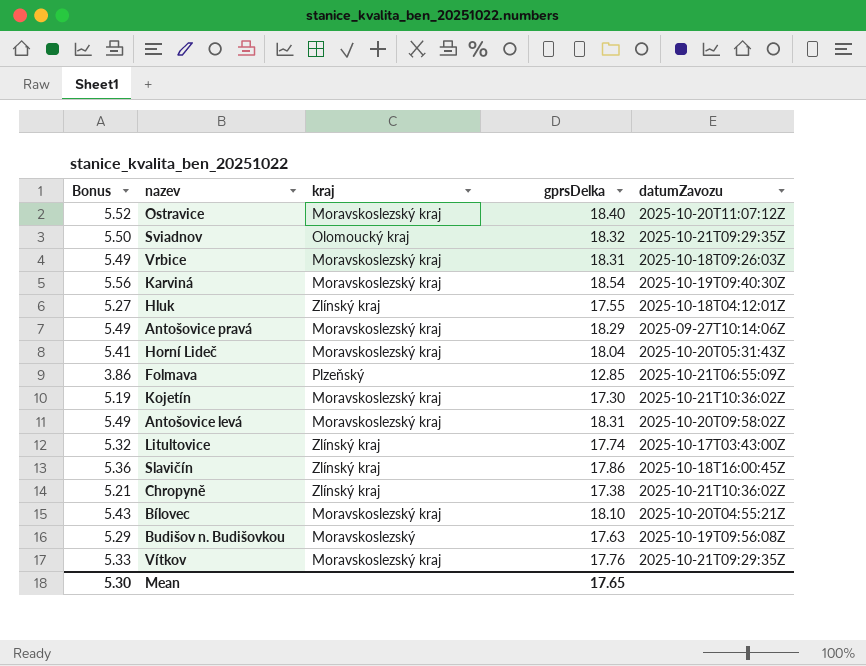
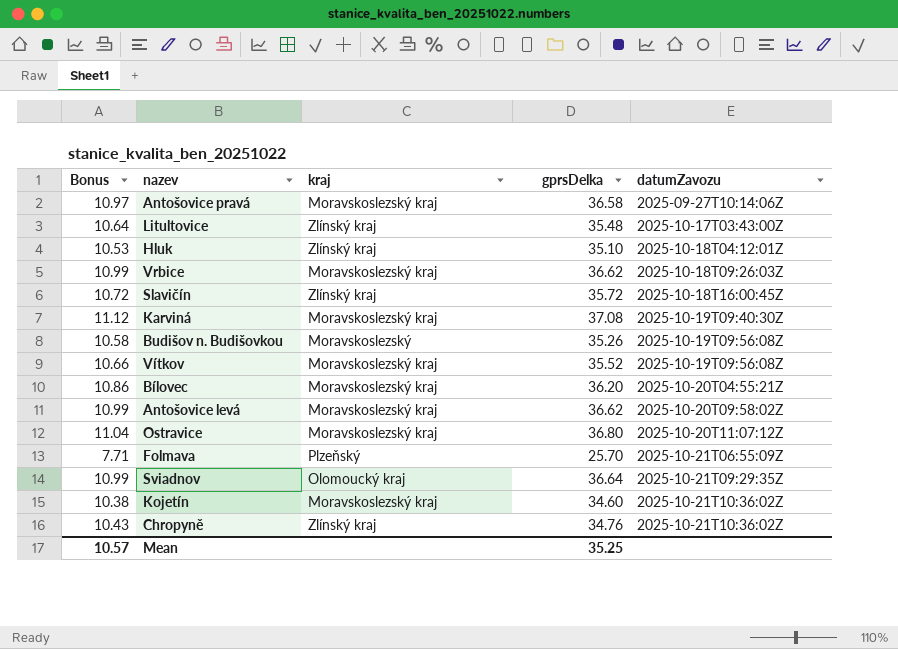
row order: none -> datumZavozu ascending
row Horní Lideč: 5.41 | Moravskoslezský kraj | 18.04 | 2025-10-20T05:31:43Z -> none
Antošovice pravá | Bonus: 5.49 -> 10.97
Antošovice pravá | gprsDelka: 18.29 -> 36.58
Litultovice | Bonus: 5.32 -> 10.64
Litultovice | gprsDelka: 17.74 -> 35.48
Hluk | Bonus: 5.27 -> 10.53
Hluk | gprsDelka: 17.55 -> 35.10
Vrbice | Bonus: 5.49 -> 10.99
Vrbice | gprsDelka: 18.31 -> 36.62
Slavičín | Bonus: 5.36 -> 10.72
Slavičín | gprsDelka: 17.86 -> 35.72
Karviná | Bonus: 5.56 -> 11.12
Karviná | gprsDelka: 18.54 -> 37.08
Budišov n. Budišovkou | Bonus: 5.29 -> 10.58
Budišov n. Budišovkou | gprsDelka: 17.63 -> 35.26
Vítkov | Bonus: 5.33 -> 10.66
Vítkov | gprsDelka: 17.76 -> 35.52
Vítkov | datumZavozu: 2025-10-21T09:29:35Z -> 2025-10-19T09:56:08Z
Bílovec | Bonus: 5.43 -> 10.86
Bílovec | gprsDelka: 18.10 -> 36.20
Antošovice levá | Bonus: 5.49 -> 10.99
Antošovice levá | gprsDelka: 18.31 -> 36.62
Ostravice | Bonus: 5.52 -> 11.04
Ostravice | gprsDelka: 18.40 -> 36.80
Folmava | Bonus: 3.86 -> 7.71
Folmava | gprsDelka: 12.85 -> 25.70
Sviadnov | Bonus: 5.50 -> 10.99
Sviadnov | gprsDelka: 18.32 -> 36.64
Kojetín | Bonus: 5.19 -> 10.38
Kojetín | gprsDelka: 17.30 -> 34.60
Chropyně | Bonus: 5.21 -> 10.43
Chropyně | gprsDelka: 17.38 -> 34.76
Mean | Bonus: 5.30 -> 10.57
Mean | gprsDelka: 17.65 -> 35.25

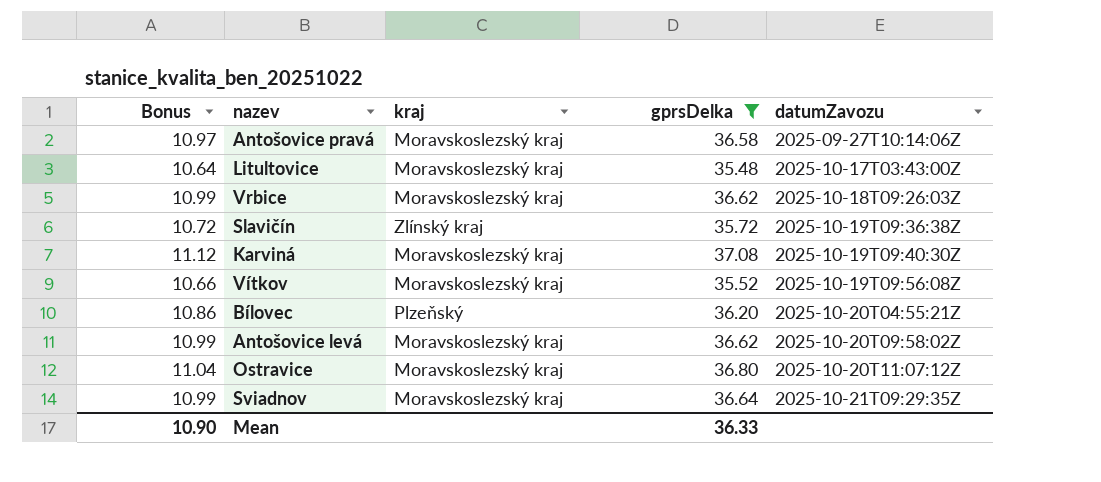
filter: none -> gprsDelka >= 35.48
Litultovice | kraj: Zlínský kraj -> Moravskoslezský kraj
Slavičín | datumZavozu: 2025-10-18T16:00:45Z -> 2025-10-19T09:36:38Z
Bílovec | kraj: Moravskoslezský kraj -> Plzeňský
Sviadnov | kraj: Olomoucký kraj -> Moravskoslezský kraj
Mean | Bonus: 10.57 -> 10.90
Mean | gprsDelka: 35.25 -> 36.33

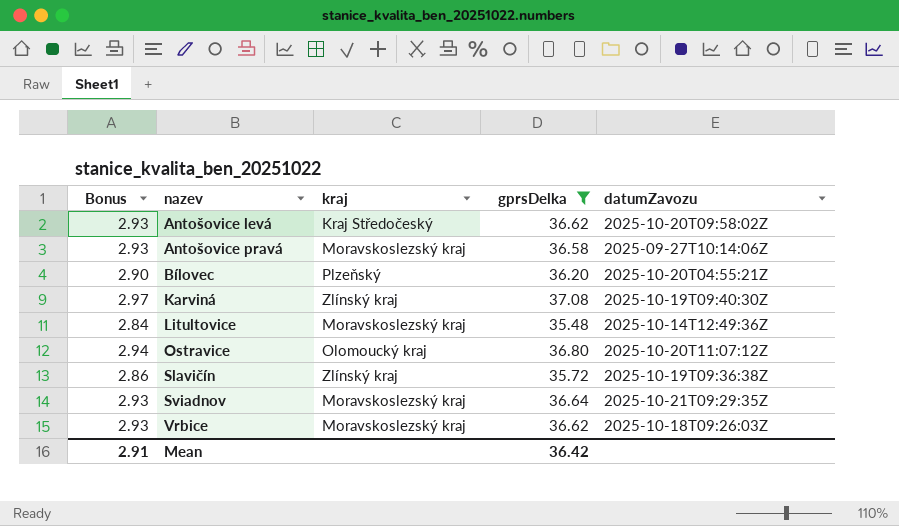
row order: datumZavozu ascending -> nazev ascending
column Bonus | formula: [gprsDelka] * 0.3 -> [gprsDelka] * 0.08
row Vítkov: 10.66 | Moravskoslezský kraj | 35.52 | 2025-10-19T09:56:08Z -> none
Antošovice levá | kraj: Moravskoslezský kraj -> Kraj Středočeský
Karviná | kraj: Moravskoslezský kraj -> Zlínský kraj
Litultovice | datumZavozu: 2025-10-17T03:43:00Z -> 2025-10-14T12:49:36Z
Ostravice | kraj: Moravskoslezský kraj -> Olomoucký kraj
Mean | Bonus: 10.90 -> 2.91
Mean | gprsDelka: 36.33 -> 36.42

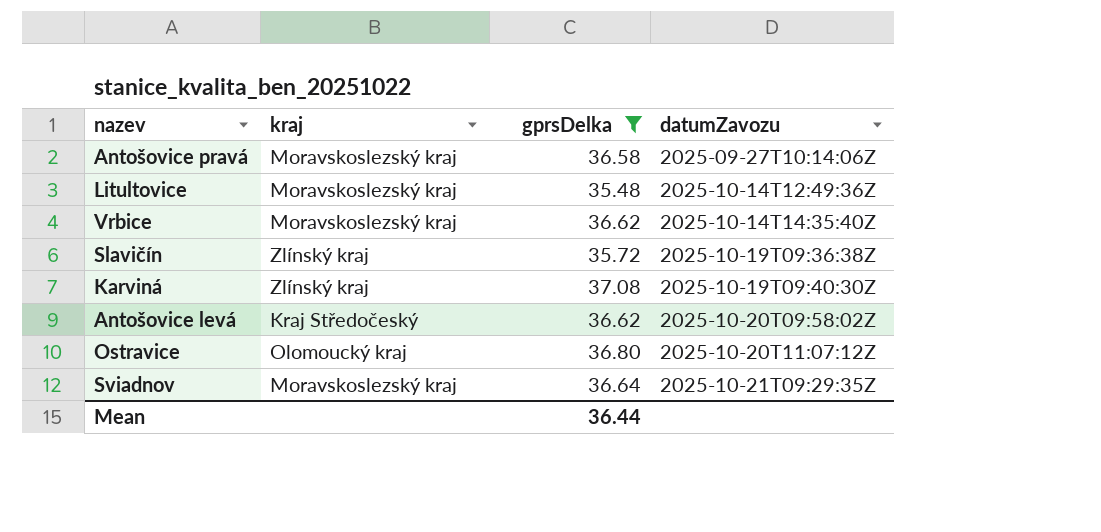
row order: nazev ascending -> datumZavozu ascending
column Bonus | formula: [gprsDelka] * 0.08 -> none
row Bílovec: 2.90 | Plzeňský | 36.20 | 2025-10-20T04:55:21Z -> none
Vrbice | datumZavozu: 2025-10-18T09:26:03Z -> 2025-10-14T14:35:40Z
Mean | gprsDelka: 36.42 -> 36.44

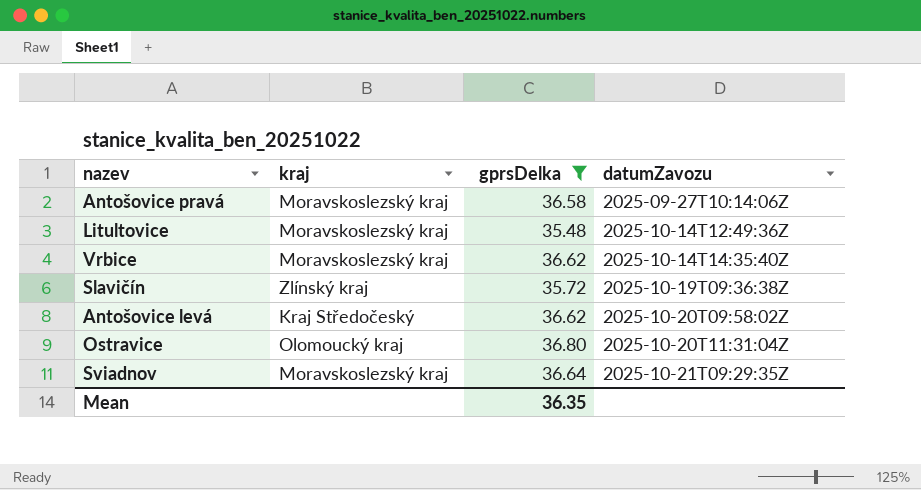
row Karviná: Zlínský kraj | 37.08 | 2025-10-19T09:40:30Z -> none
Ostravice | datumZavozu: 2025-10-20T11:07:12Z -> 2025-10-20T11:31:04Z
Mean | gprsDelka: 36.44 -> 36.35

